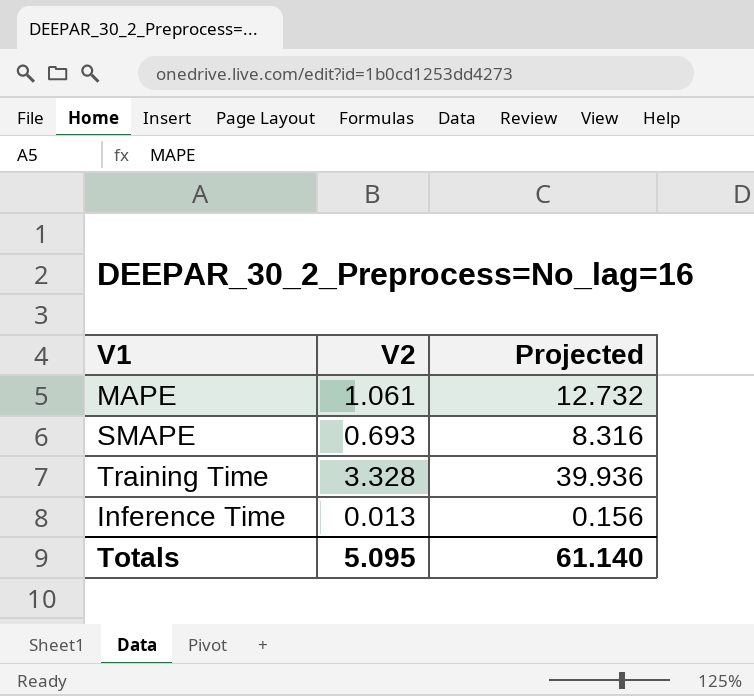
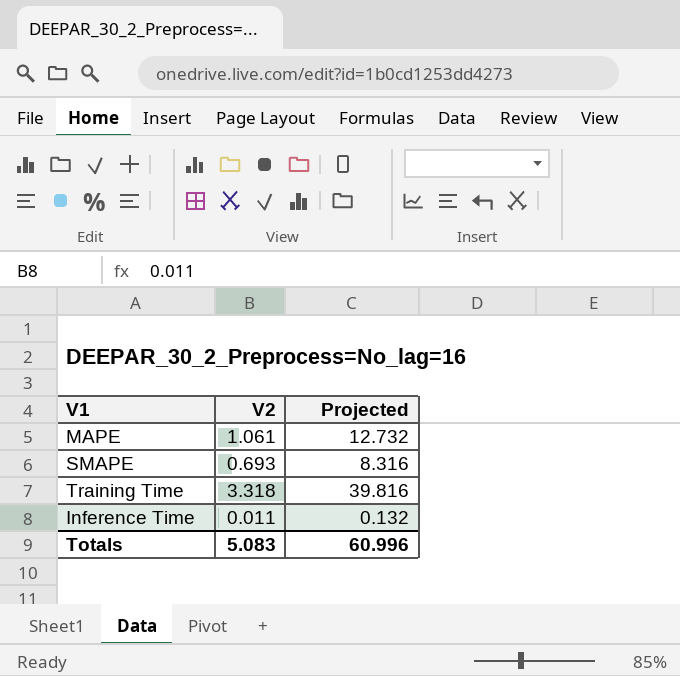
Training Time | V2: 3.328 -> 3.318
Training Time | Projected: 39.936 -> 39.816
Inference Time | V2: 0.013 -> 0.011
Inference Time | Projected: 0.156 -> 0.132
Totals | V2: 5.095 -> 5.083
Totals | Projected: 61.140 -> 60.996

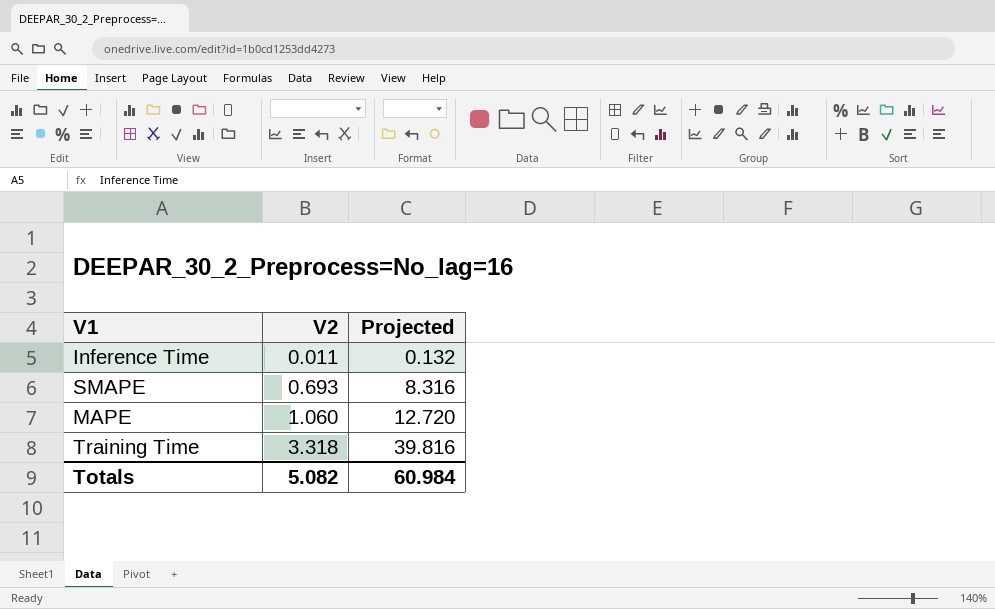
row order: none -> V2 ascending
MAPE | V2: 1.061 -> 1.060
MAPE | Projected: 12.732 -> 12.720
Totals | V2: 5.083 -> 5.082
Totals | Projected: 60.996 -> 60.984

